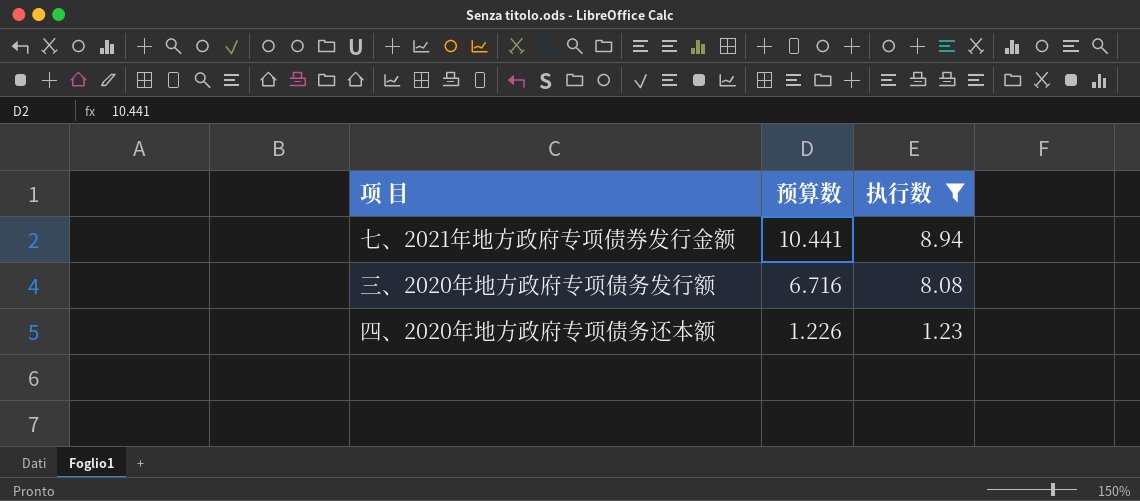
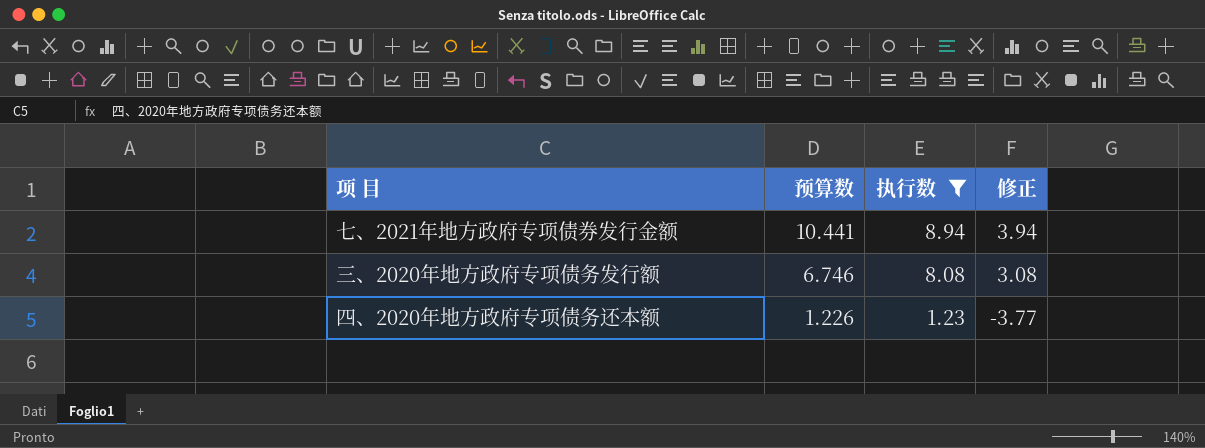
column 修正 | formula: none -> [执行数] - 5
三、2020年地方政府专项债务发行额 | 预算数: 6.716 -> 6.746

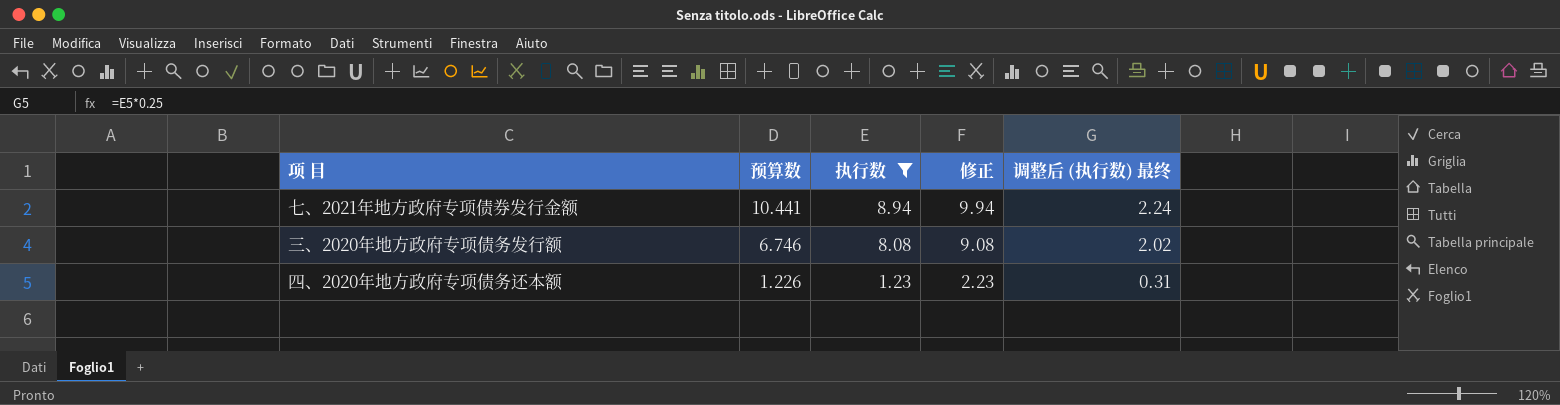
column 修正 | formula: [执行数] - 5 -> [执行数] + 1
column 调整后 (执行数) 最终 | formula: none -> [执行数] * 0.25

